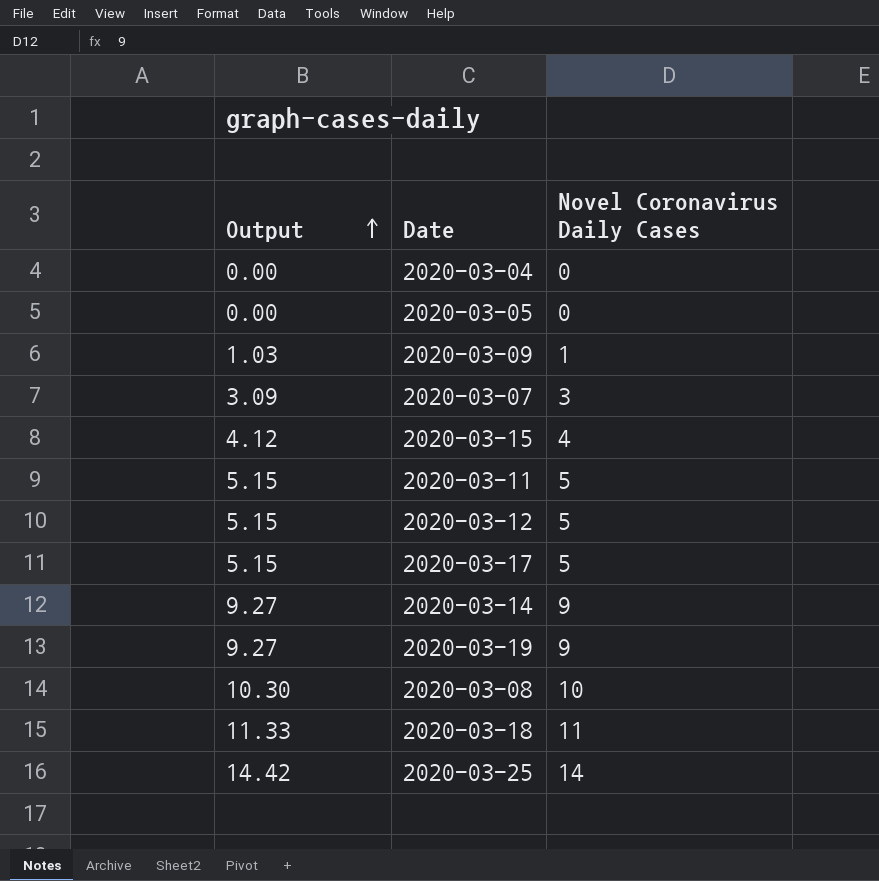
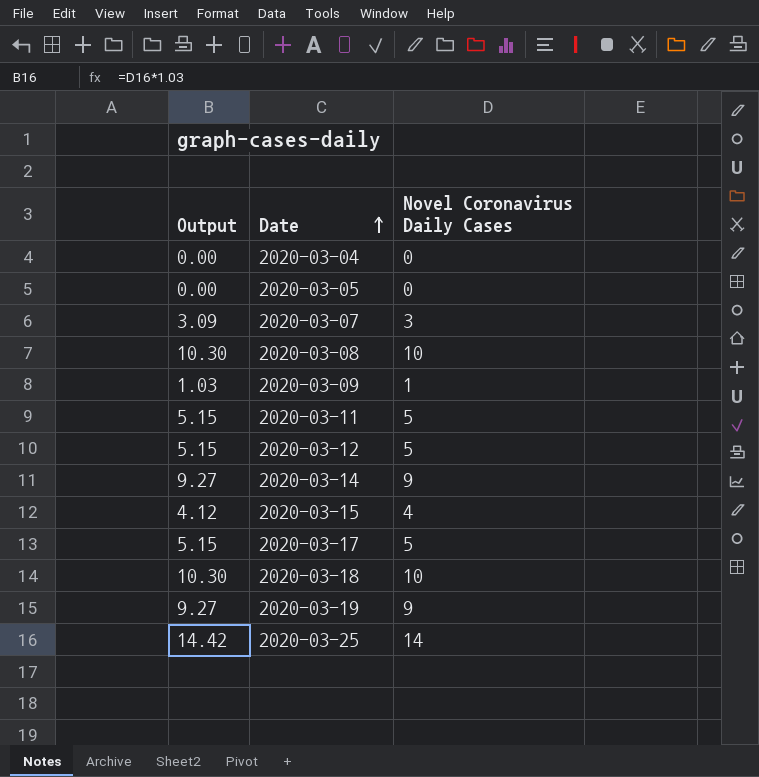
row order: Output ascending -> Date ascending
2020-03-18 | Output: 11.33 -> 10.30
2020-03-18 | Novel Coronavirus Daily Cases: 11 -> 10

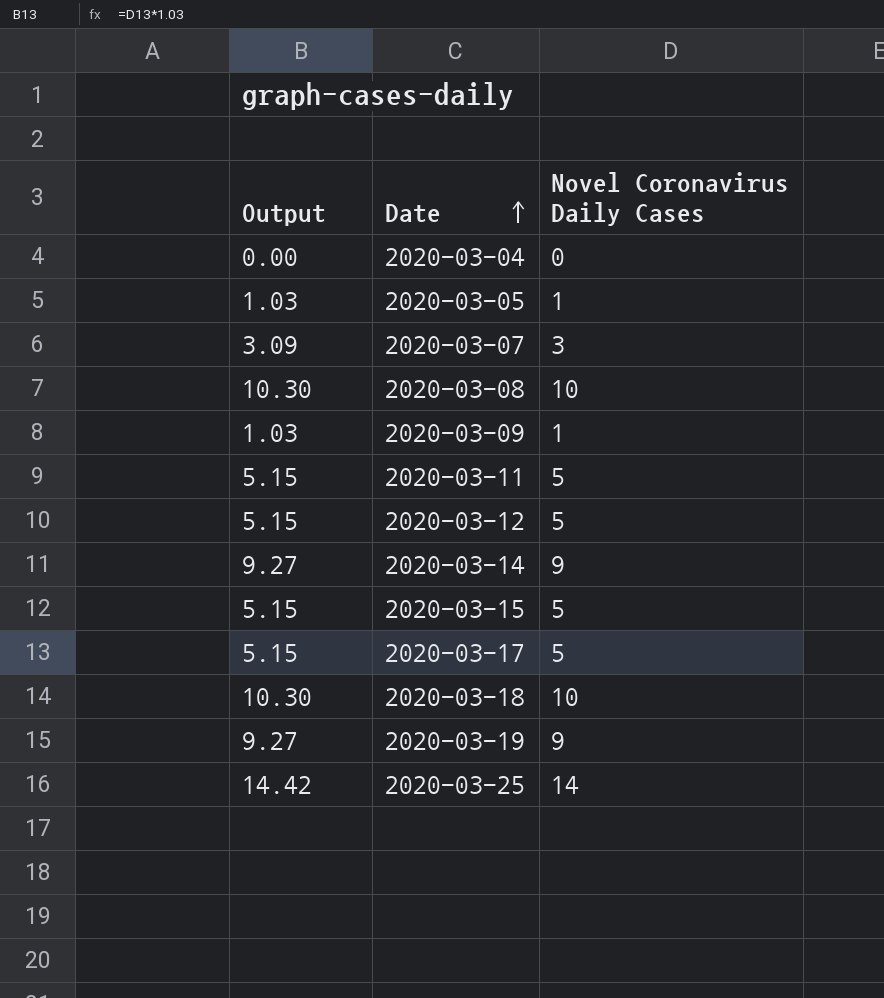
2020-03-05 | Output: 0.00 -> 1.03
2020-03-05 | Novel Coronavirus Daily Cases: 0 -> 1
2020-03-15 | Output: 4.12 -> 5.15
2020-03-15 | Novel Coronavirus Daily Cases: 4 -> 5

